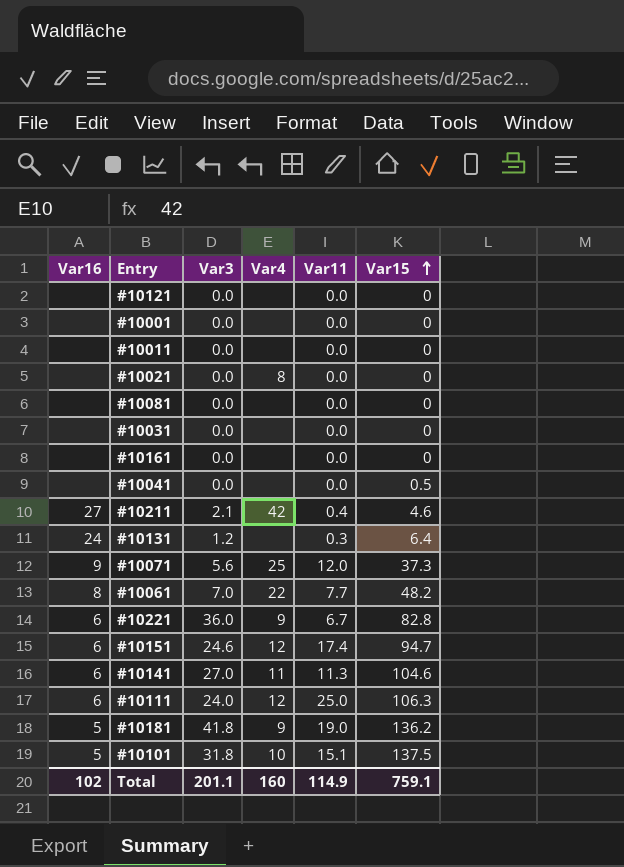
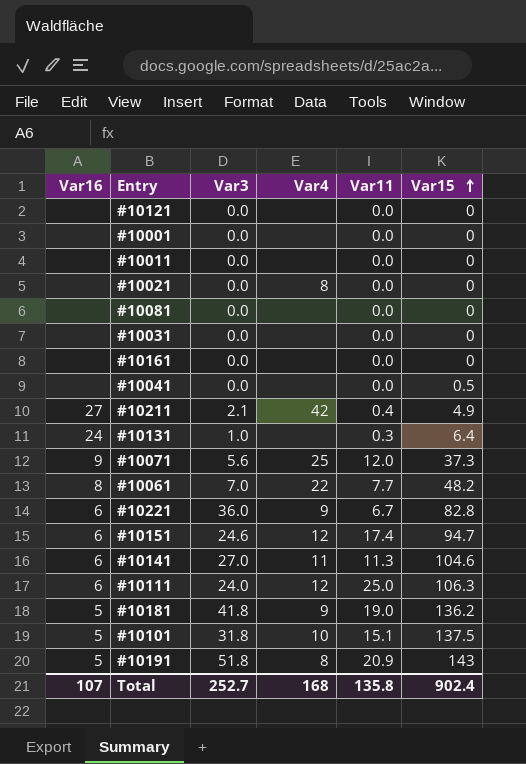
#10211 | Var15: 4.6 -> 4.9
#10131 | Var3: 1.2 -> 1.0
row #10191: none -> 5 | 51.8 | 8 | 20.9 | 143
Total | Var16: 102 -> 107
Total | Var3: 201.1 -> 252.7
Total | Var4: 160 -> 168
Total | Var11: 114.9 -> 135.8
Total | Var15: 759.1 -> 902.4

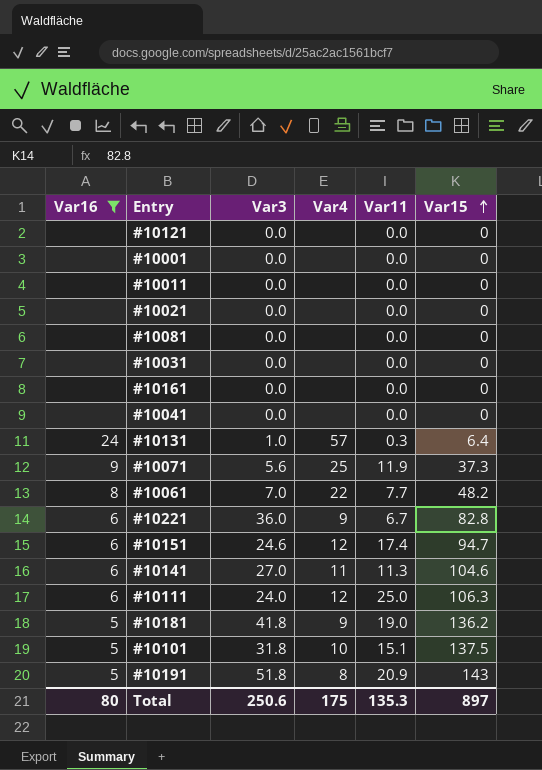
filter: none -> Var16 != 27
#10021 | Var4: 8 -> none
#10041 | Var15: 0.5 -> 0
#10131 | Var4: none -> 57
#10071 | Var11: 12.0 -> 11.9
Total | Var16: 107 -> 80
Total | Var3: 252.7 -> 250.6
Total | Var4: 168 -> 175
Total | Var11: 135.8 -> 135.3
Total | Var15: 902.4 -> 897

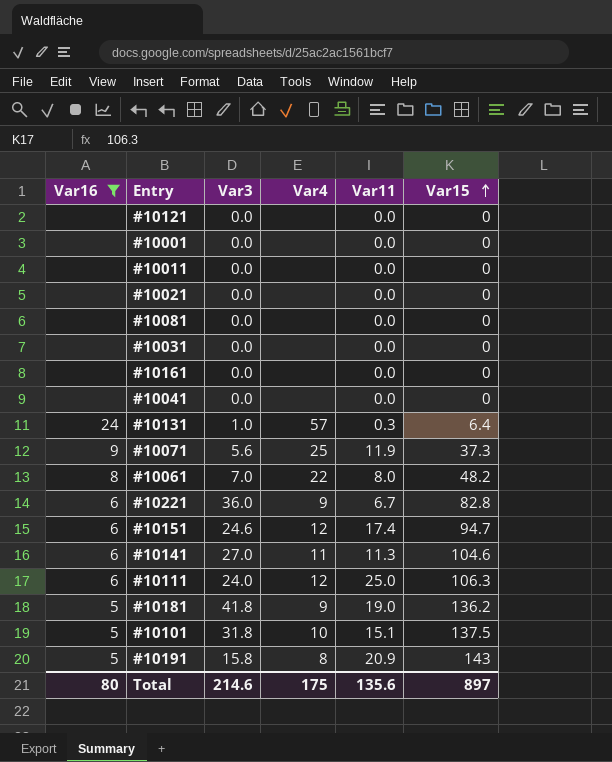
#10061 | Var11: 7.7 -> 8.0
#10191 | Var3: 51.8 -> 15.8
Total | Var3: 250.6 -> 214.6
Total | Var11: 135.3 -> 135.6

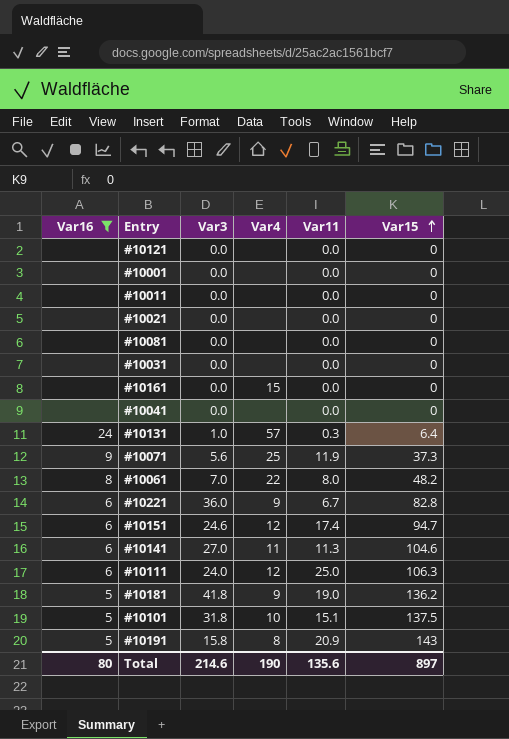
#10161 | Var4: none -> 15
Total | Var4: 175 -> 190

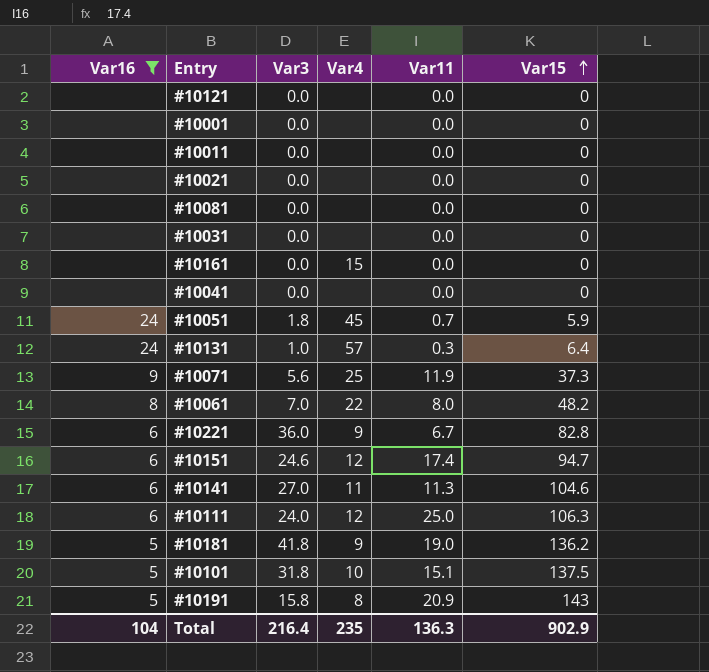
row #10051: none -> 24 | 1.8 | 45 | 0.7 | 5.9
Total | Var16: 80 -> 104
Total | Var3: 214.6 -> 216.4
Total | Var4: 190 -> 235
Total | Var11: 135.6 -> 136.3
Total | Var15: 897 -> 902.9

